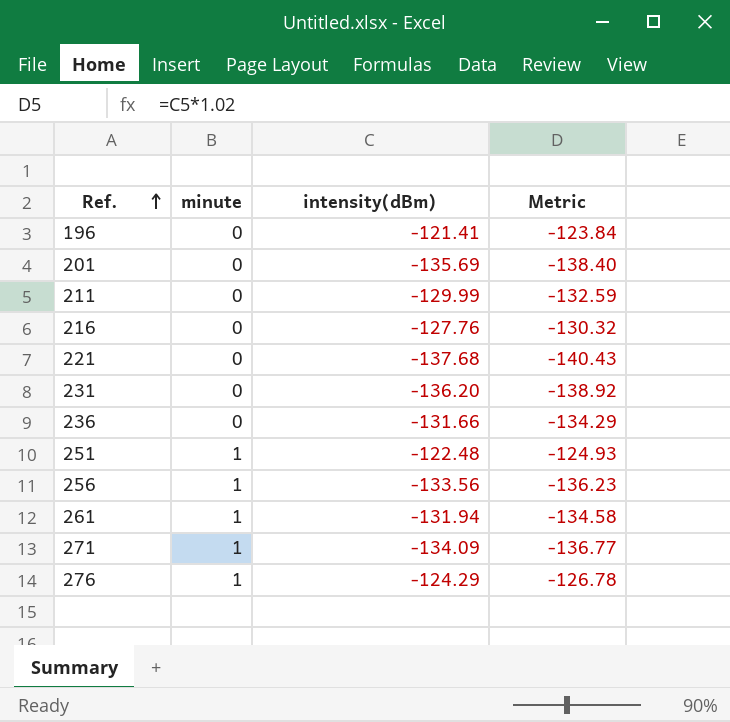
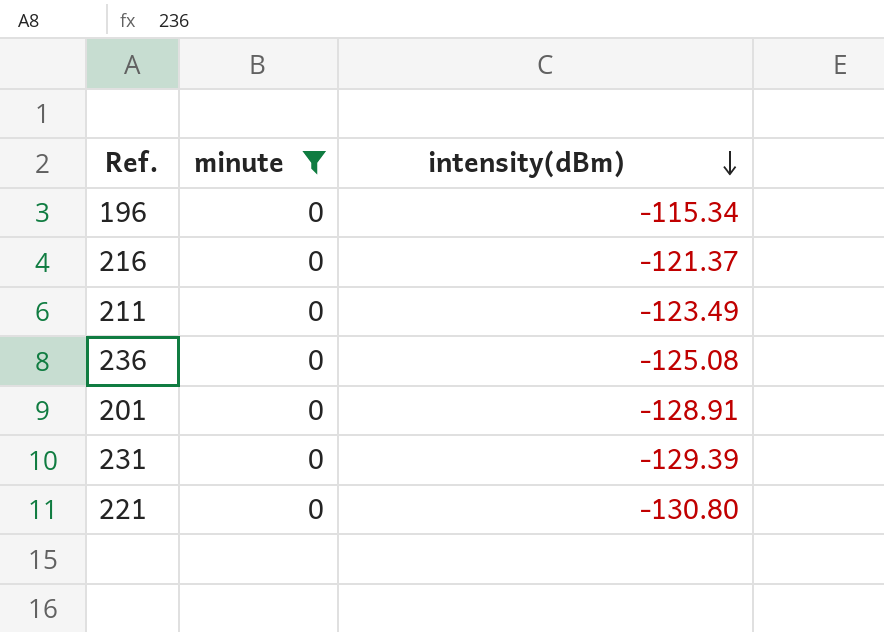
filter: none -> minute = 0
row order: Ref. ascending -> intensity(dBm) descending
column Metric | formula: [intensity(dBm)] * 1.02 -> none
196 | intensity(dBm): -121.41 -> -115.34
216 | intensity(dBm): -127.76 -> -121.37
211 | intensity(dBm): -129.99 -> -123.49
236 | intensity(dBm): -131.66 -> -125.08
201 | intensity(dBm): -135.69 -> -128.91
231 | intensity(dBm): -136.20 -> -129.39
221 | intensity(dBm): -137.68 -> -130.80

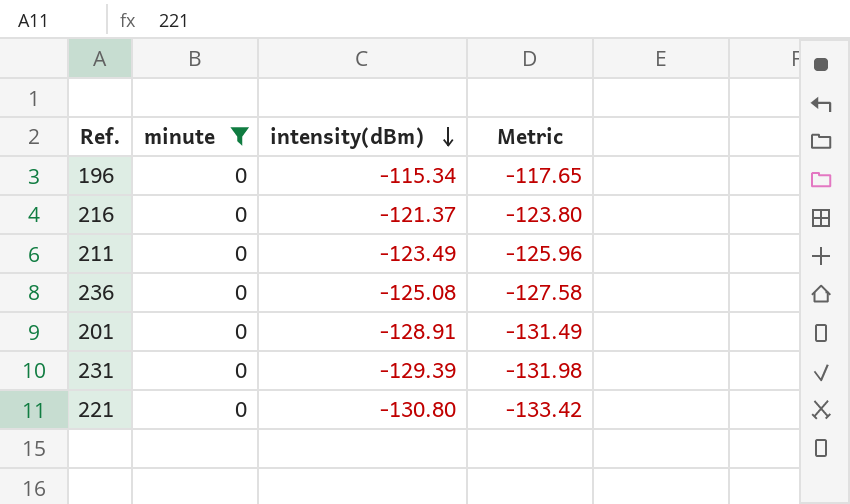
column Metric | formula: none -> [intensity(dBm)] * 1.02

